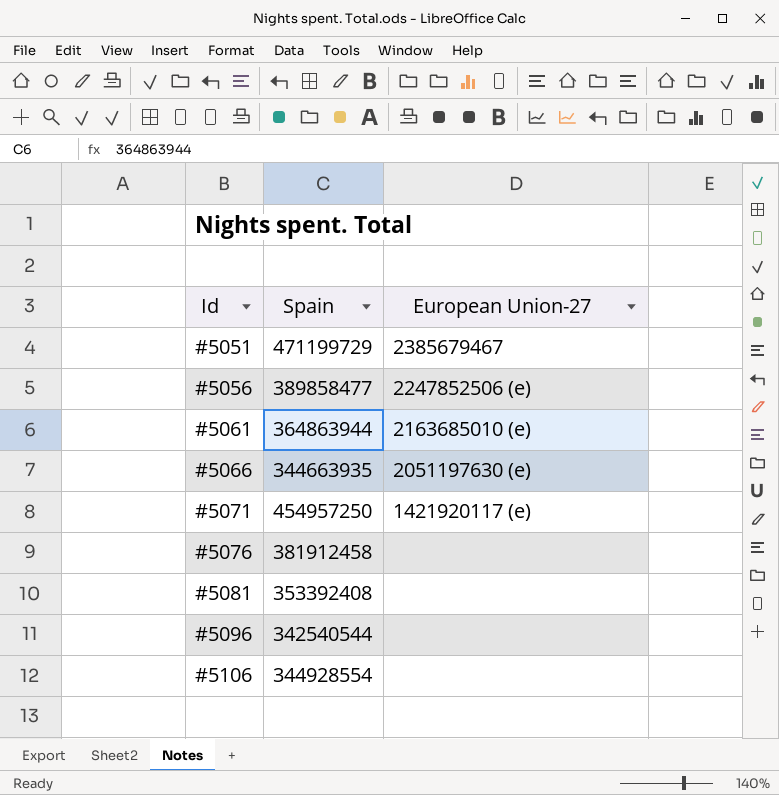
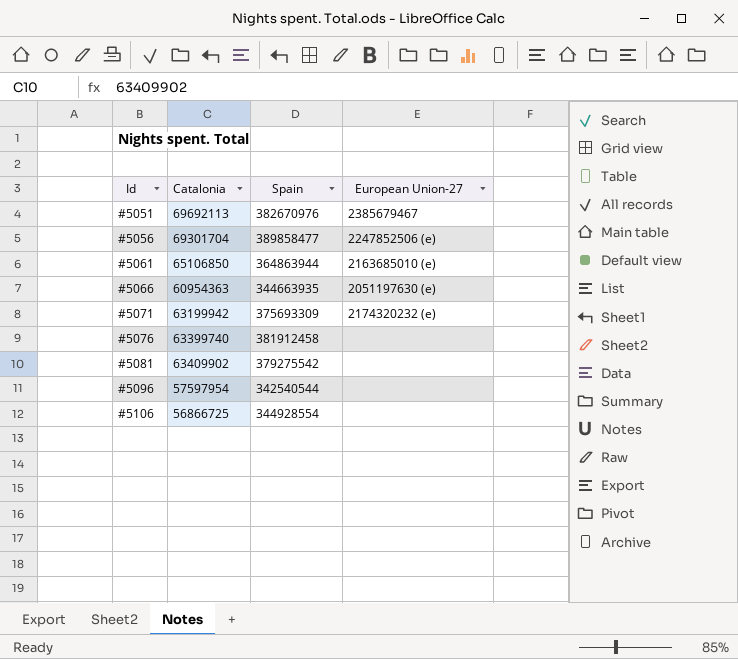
column Catalonia | position: none -> 2
#5051 | Spain: 471199729 -> 382670976
#5071 | Spain: 454957250 -> 375693309
#5071 | European Union-27: 1421920117 (e) -> 2174320232 (e)
#5081 | Spain: 353392408 -> 379275542

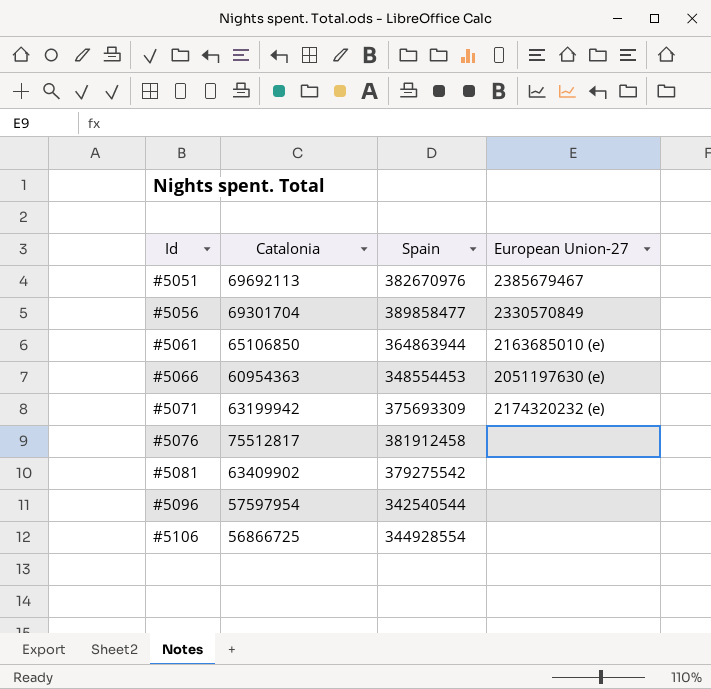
#5056 | European Union-27: 2247852506 (e) -> 2330570849
#5066 | Spain: 344663935 -> 348554453
#5076 | Catalonia: 63399740 -> 75512817

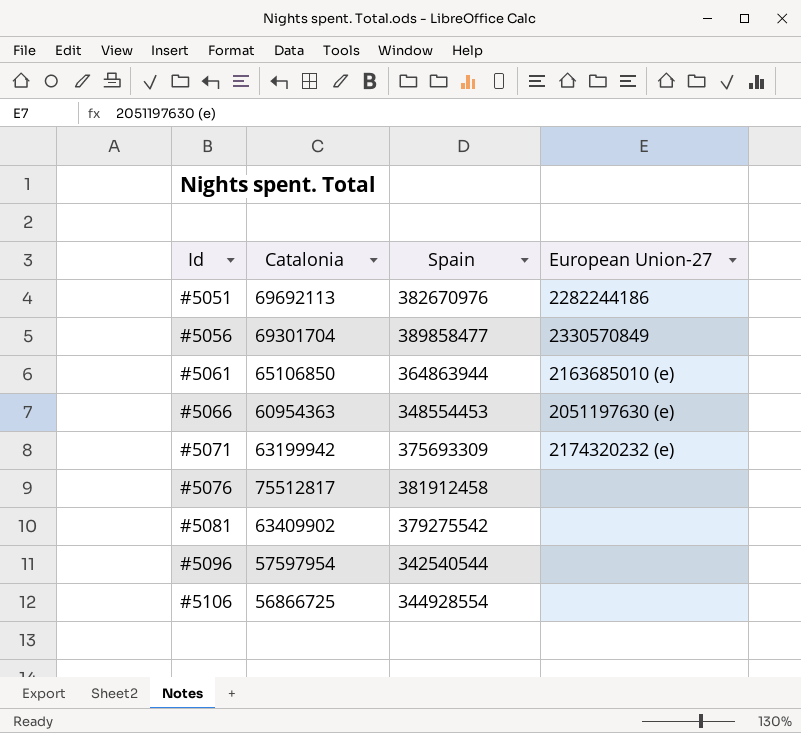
#5051 | European Union-27: 2385679467 -> 2282244186

